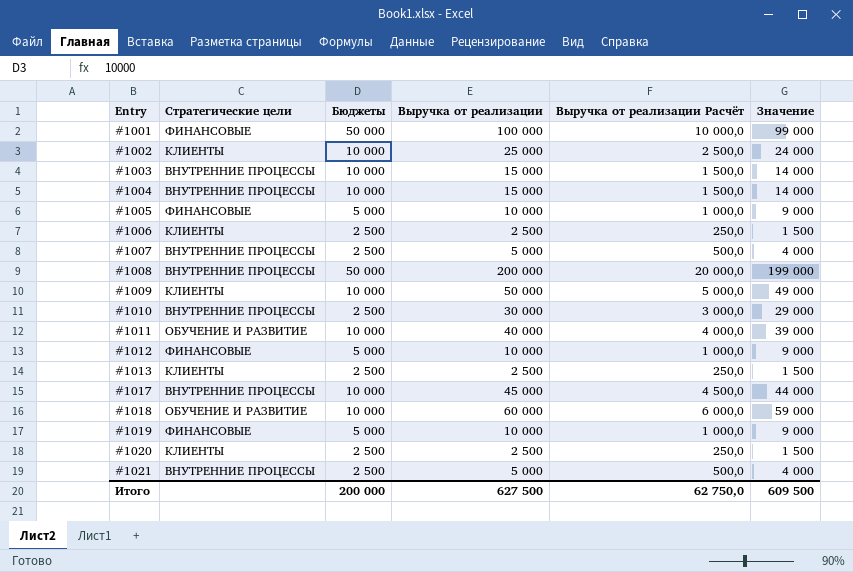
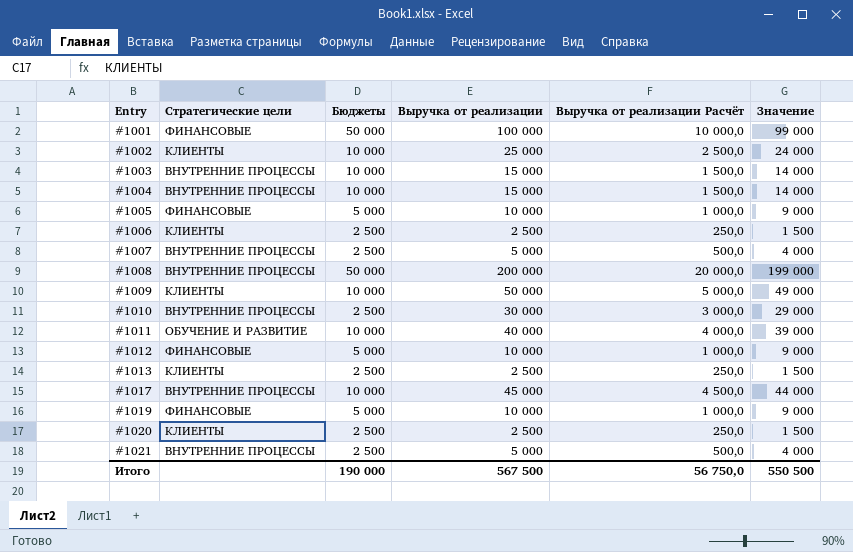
row #1018: ОБУЧЕНИЕ И РАЗВИТИЕ | 10 000 | 60 000 | 6 000,0 | 59 000 -> none
Итого | Бюджеты: 200 000 -> 190 000
Итого | Выручка от реализации: 627 500 -> 567 500
Итого | Выручка от реализации Расчёт: 62 750,0 -> 56 750,0
Итого | Значение: 609 500 -> 550 500

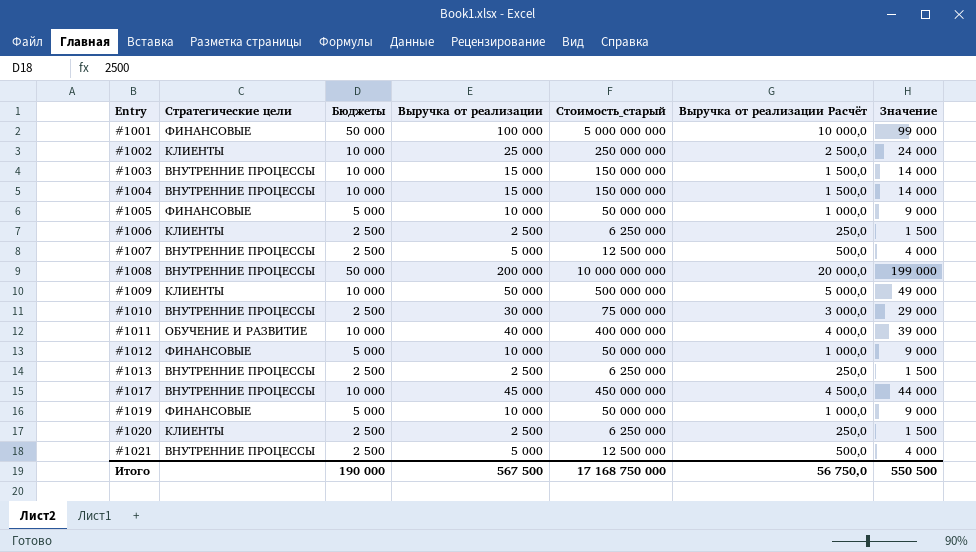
column Стоимость_старый | formula: none -> [Бюджеты] * [Выручка от реализации]
#1013 | Стратегические цели: КЛИЕНТЫ -> ВНУТРЕННИЕ ПРОЦЕССЫ

